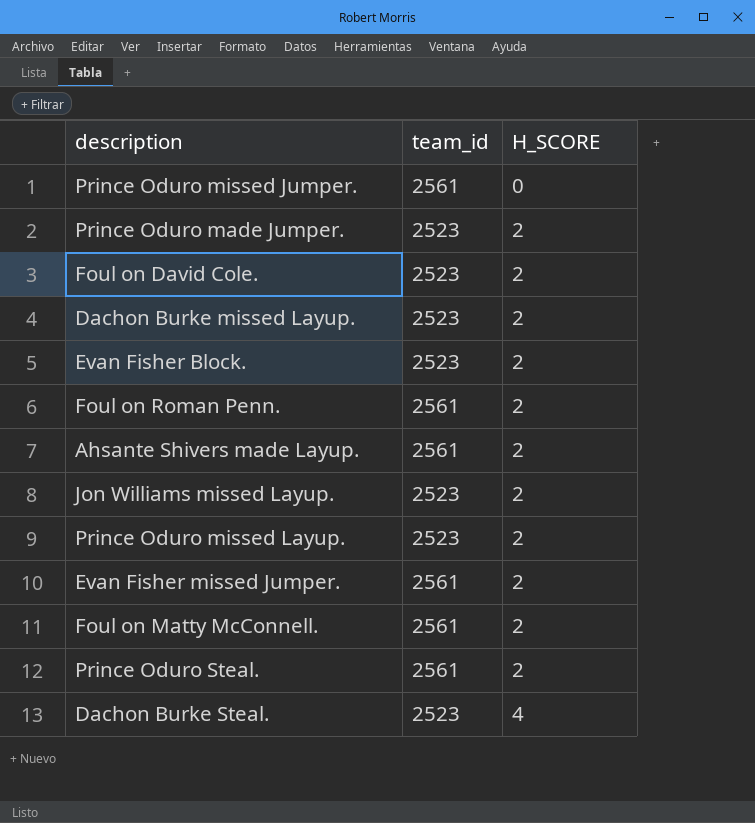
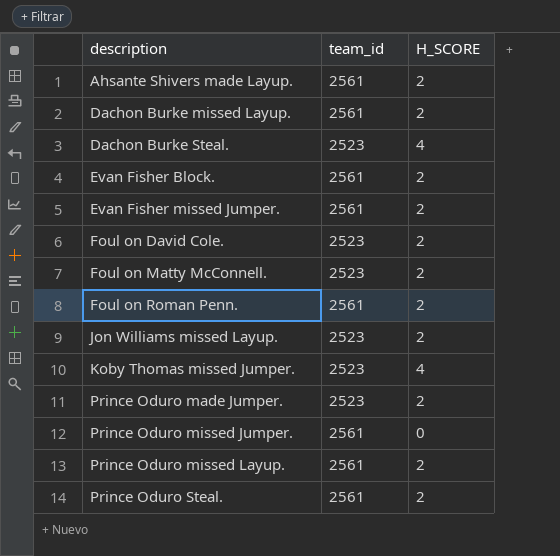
row order: H_SCORE ascending -> description ascending
Dachon Burke missed Layup. | team_id: 2523 -> 2561
Evan Fisher Block. | team_id: 2523 -> 2561
Foul on Matty McConnell. | team_id: 2561 -> 2523
row Koby Thomas missed Jumper.: none -> 2523 | 4
Prince Oduro missed Layup. | team_id: 2523 -> 2561

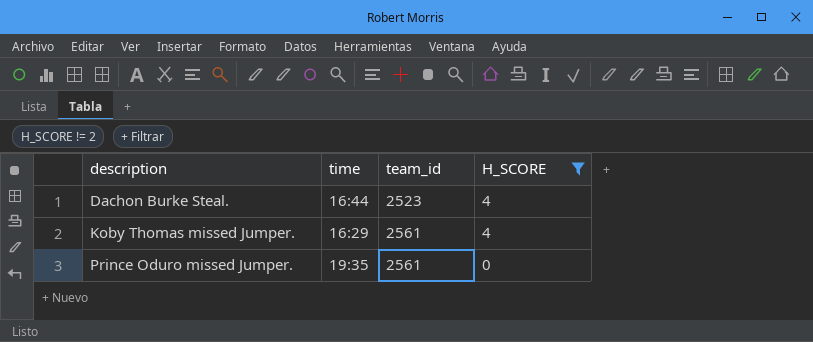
filter: none -> H_SCORE != 2
column time | position: none -> 2
Koby Thomas missed Jumper. | team_id: 2523 -> 2561

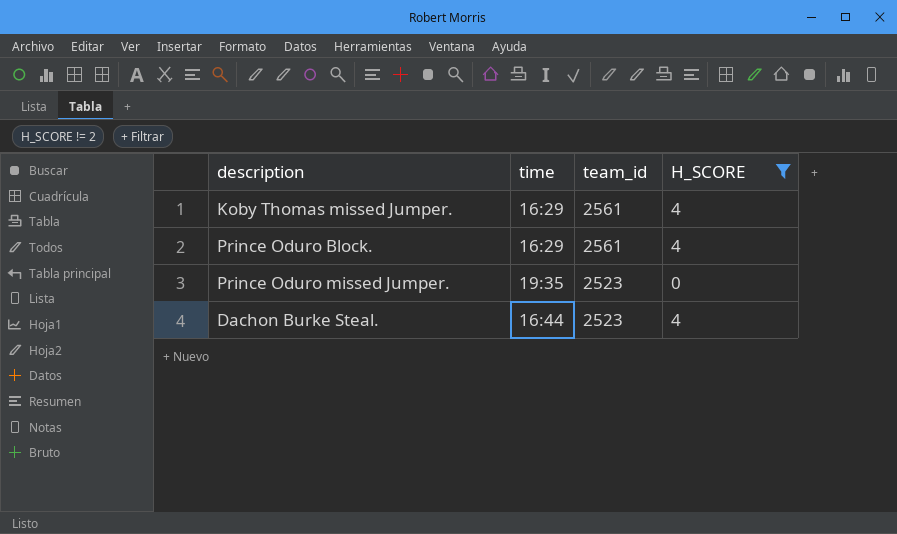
row order: description ascending -> team_id descending
row Prince Oduro Block.: none -> 16:29 | 2561 | 4
Prince Oduro missed Jumper. | team_id: 2561 -> 2523

